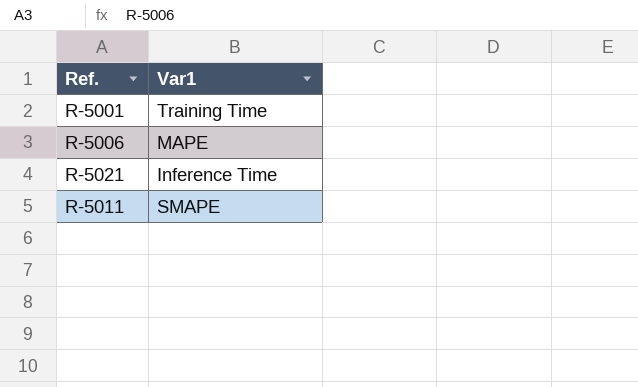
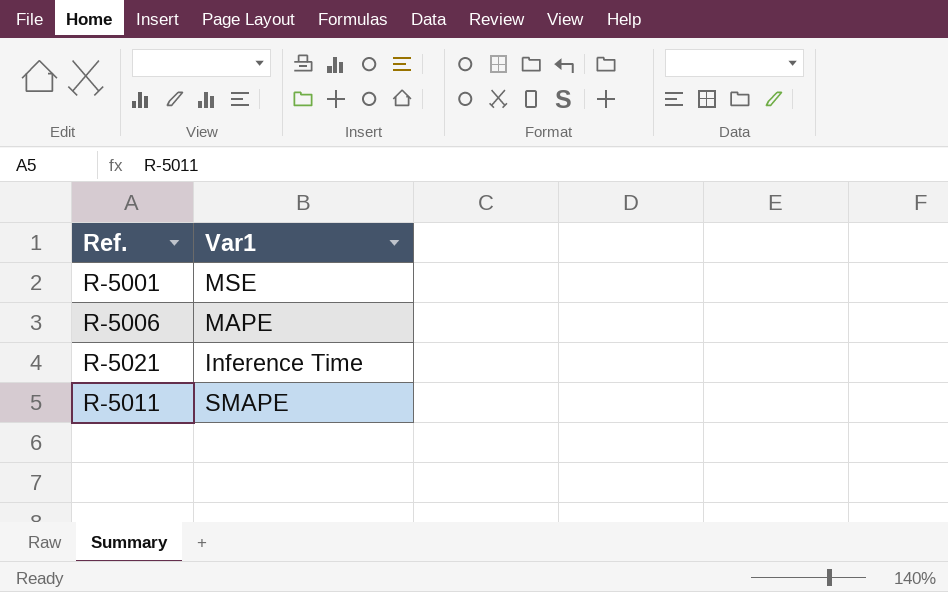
R-5001 | Var1: Training Time -> MSE

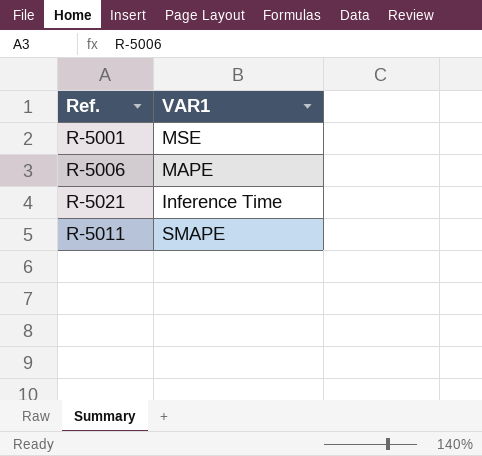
column name: Var1 -> VAR1

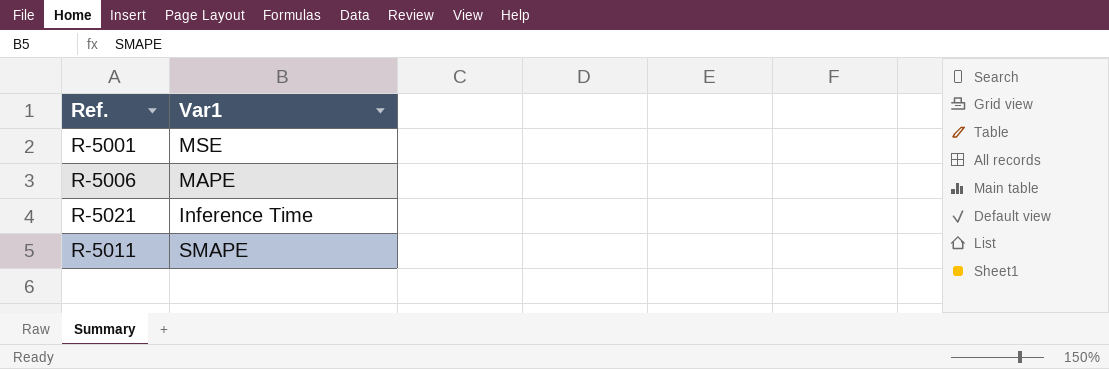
column name: VAR1 -> Var1

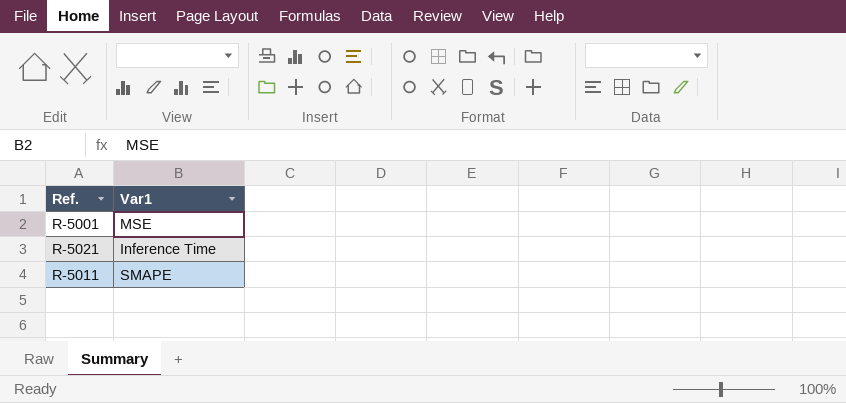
row R-5006: MAPE -> none

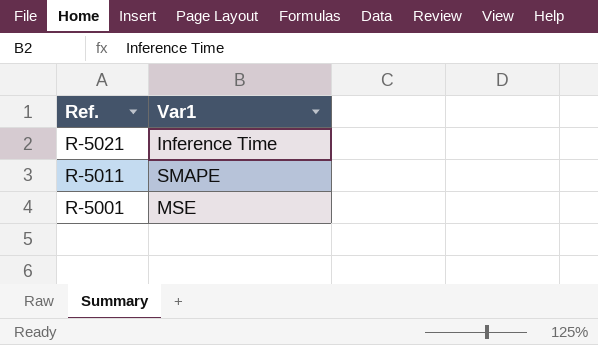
row order: none -> Ref. descending

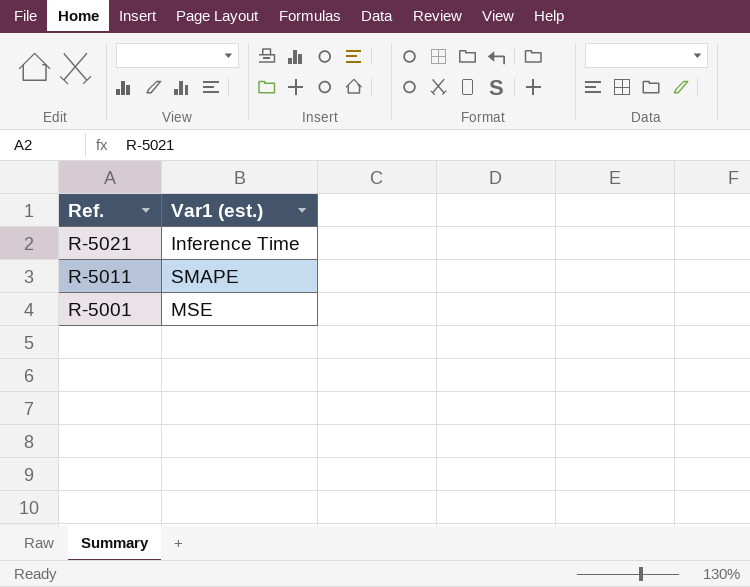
column name: Var1 -> Var1 (est.)

